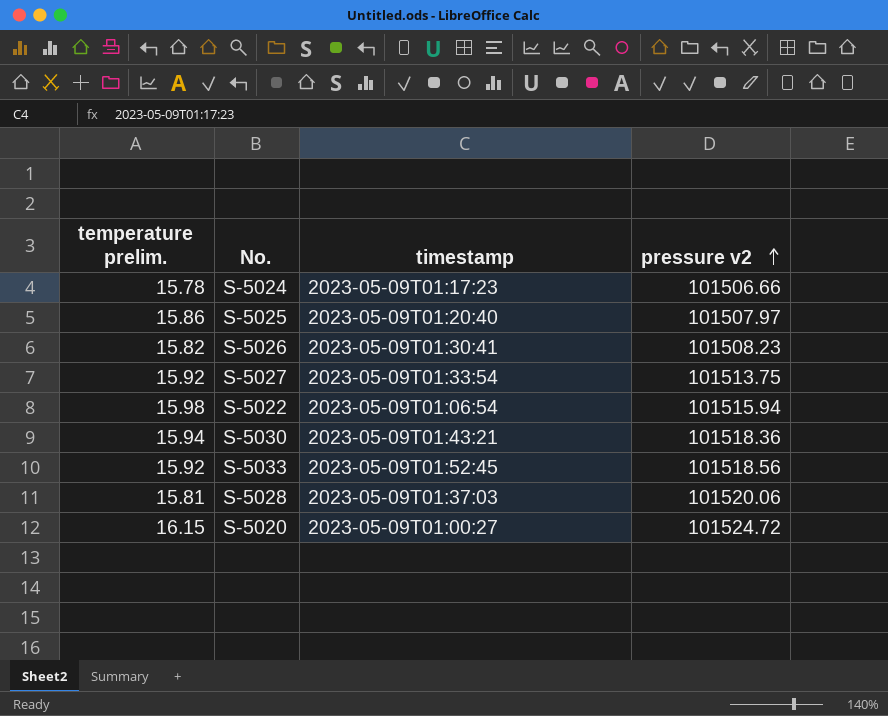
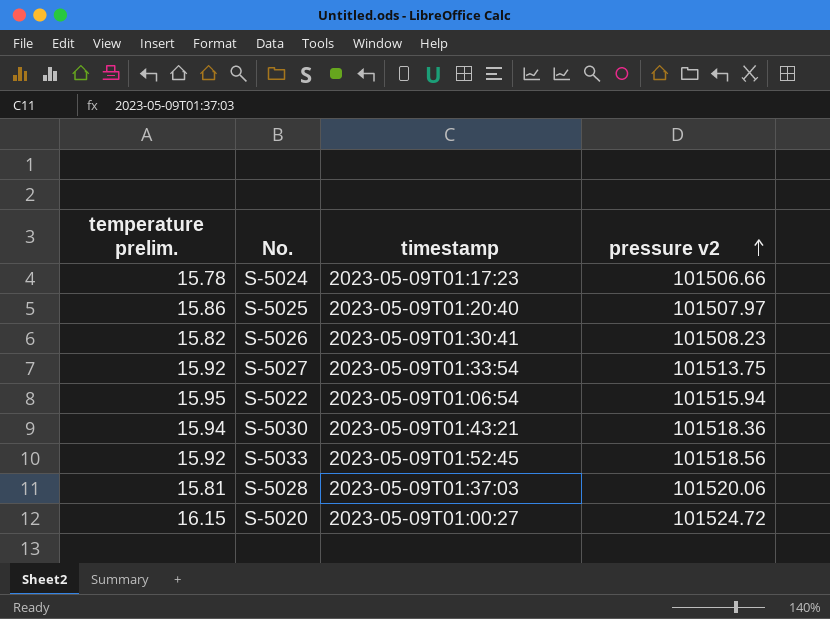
S-5022 | temperature prelim.: 15.98 -> 15.95

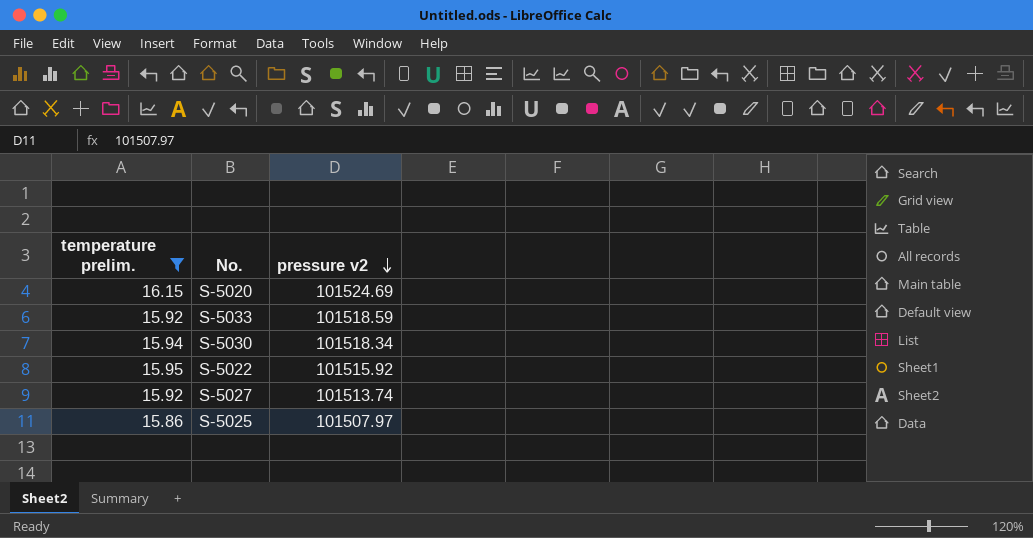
filter: none -> temperature prelim. >= 15.86
row order: pressure v2 ascending -> pressure v2 descending
column timestamp | position: 3 -> none
S-5020 | pressure v2: 101524.72 -> 101524.69
S-5033 | pressure v2: 101518.56 -> 101518.59
S-5030 | pressure v2: 101518.36 -> 101518.34
S-5022 | pressure v2: 101515.94 -> 101515.92
S-5027 | pressure v2: 101513.75 -> 101513.74

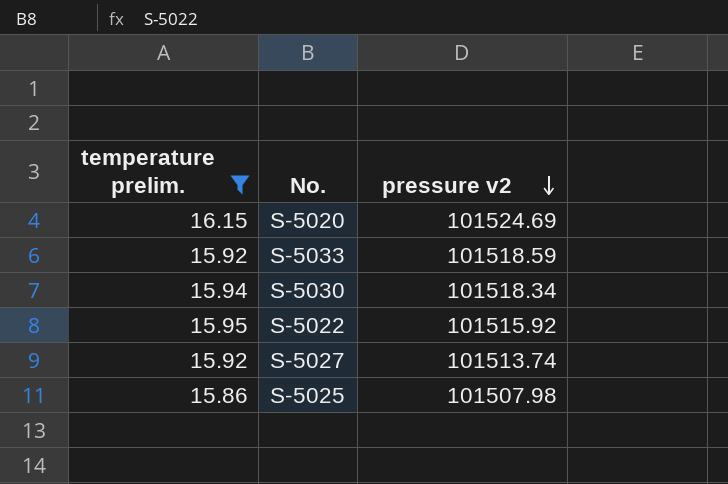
S-5025 | pressure v2: 101507.97 -> 101507.98

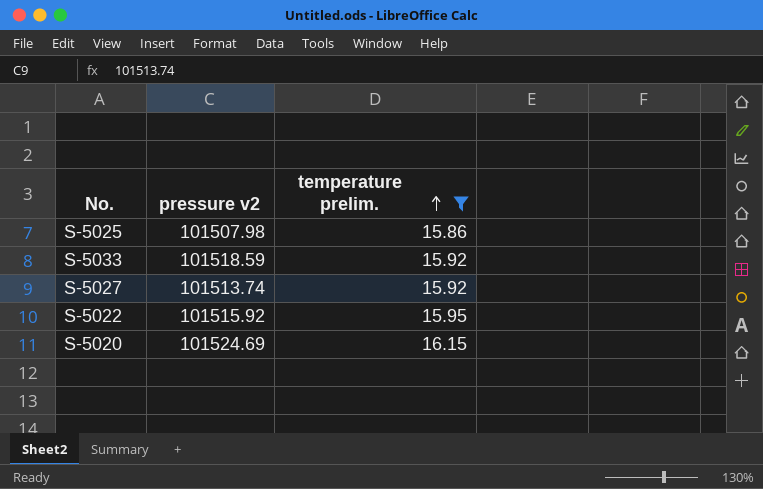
row order: pressure v2 descending -> temperature prelim. ascending
column temperature prelim. | position: 1 -> 3
row S-5030: 15.94 | 101518.34 -> none

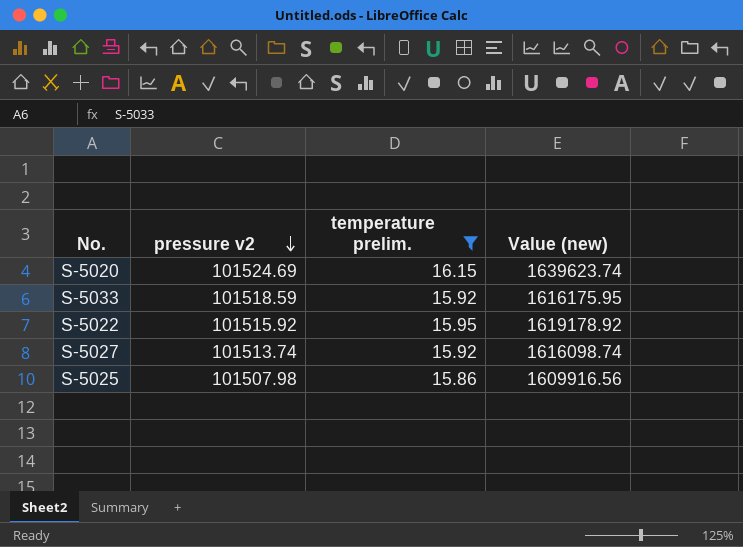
row order: temperature prelim. ascending -> pressure v2 descending
column Value (new) | formula: none -> [pressure v2] * [temperature prelim.]

